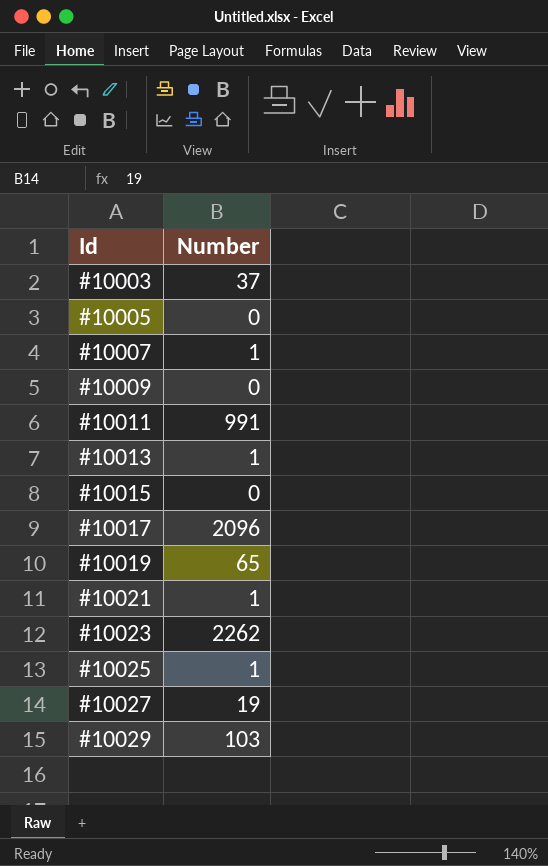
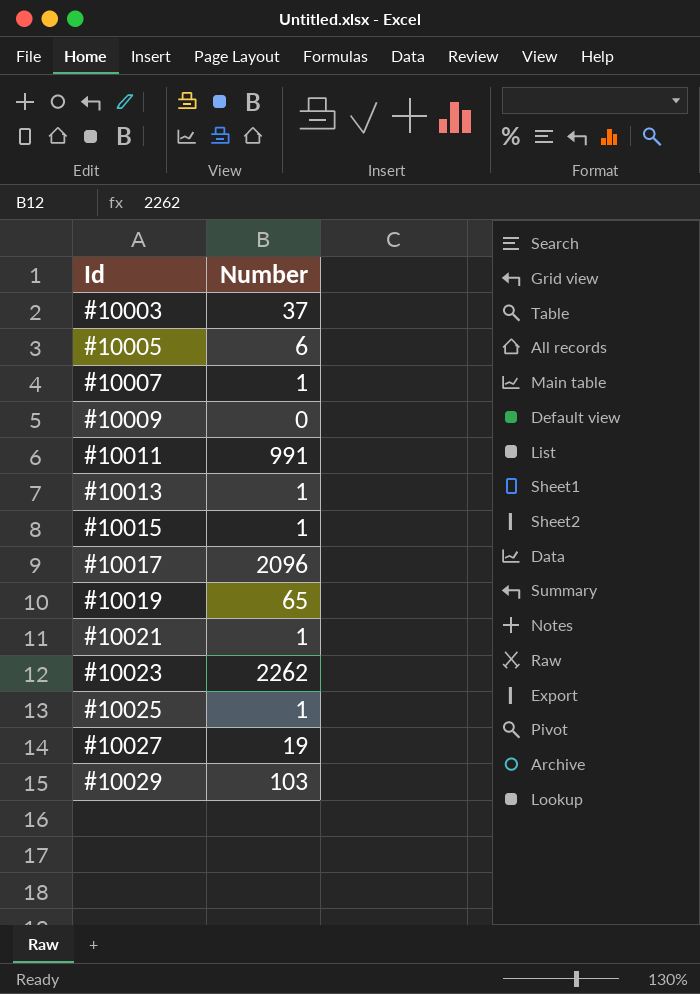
#10005 | Number: 0 -> 6
#10015 | Number: 0 -> 1

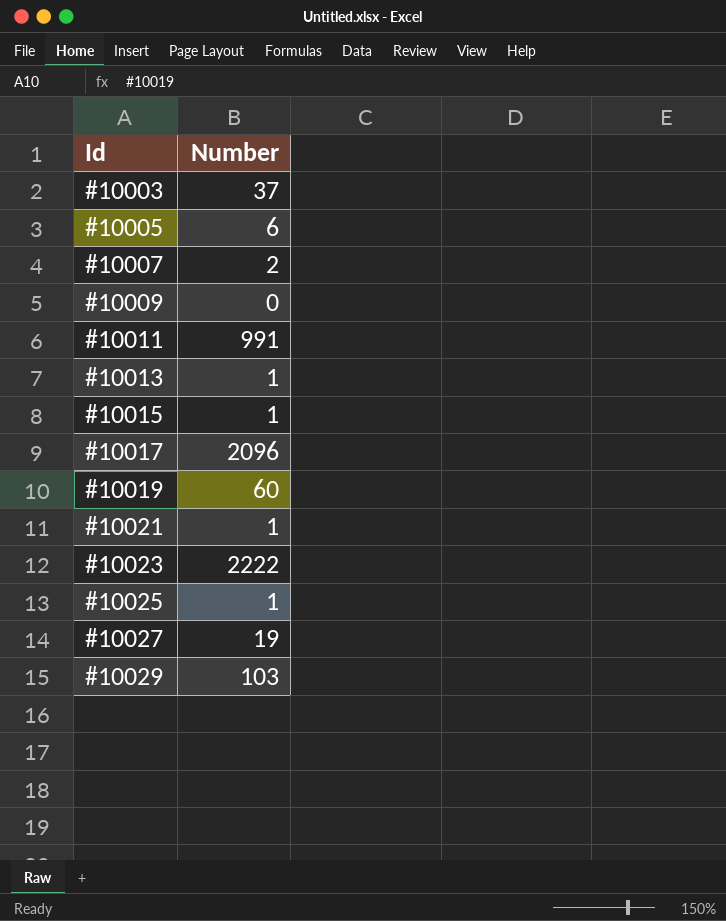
#10007 | Number: 1 -> 2
#10019 | Number: 65 -> 60
#10023 | Number: 2262 -> 2222

